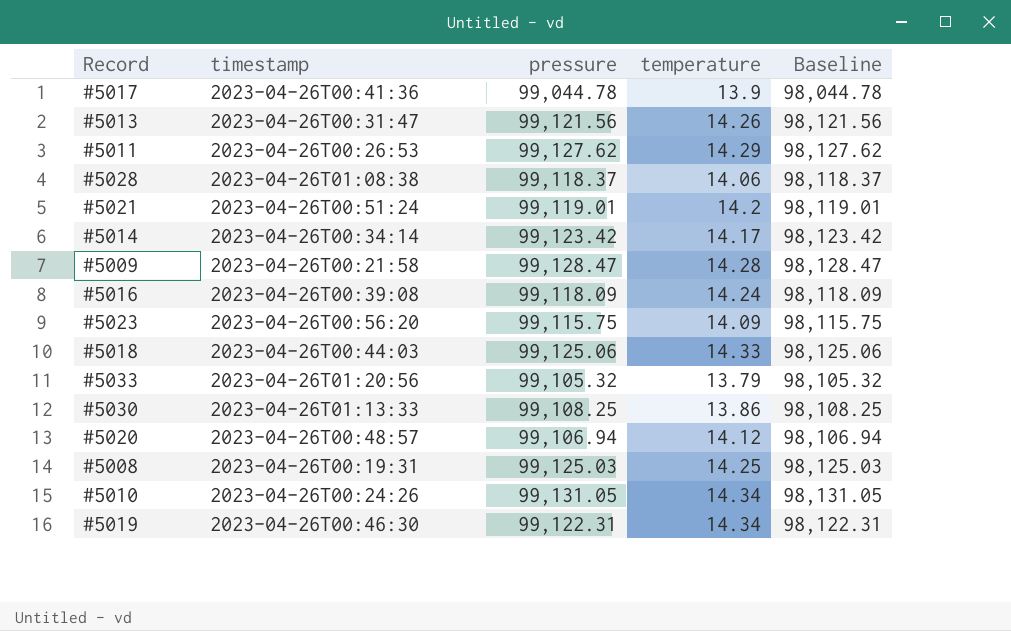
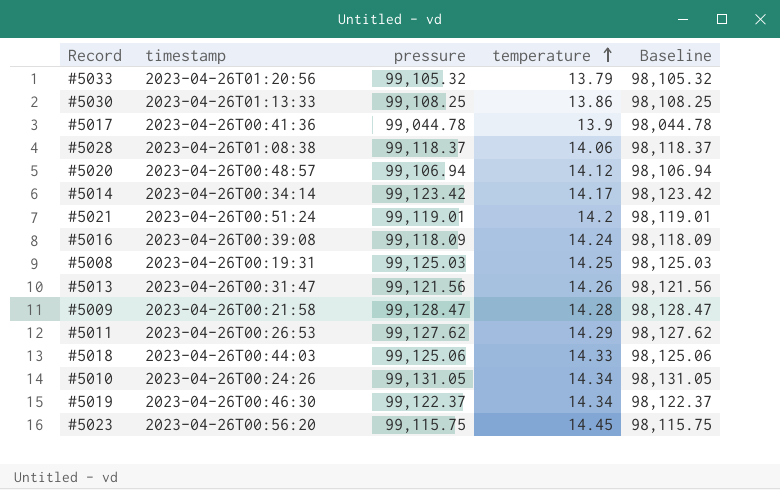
row order: none -> temperature ascending
#5019 | pressure: 99,122.31 -> 99,122.37
#5019 | Baseline: 98,122.31 -> 98,122.37
#5023 | temperature: 14.09 -> 14.45

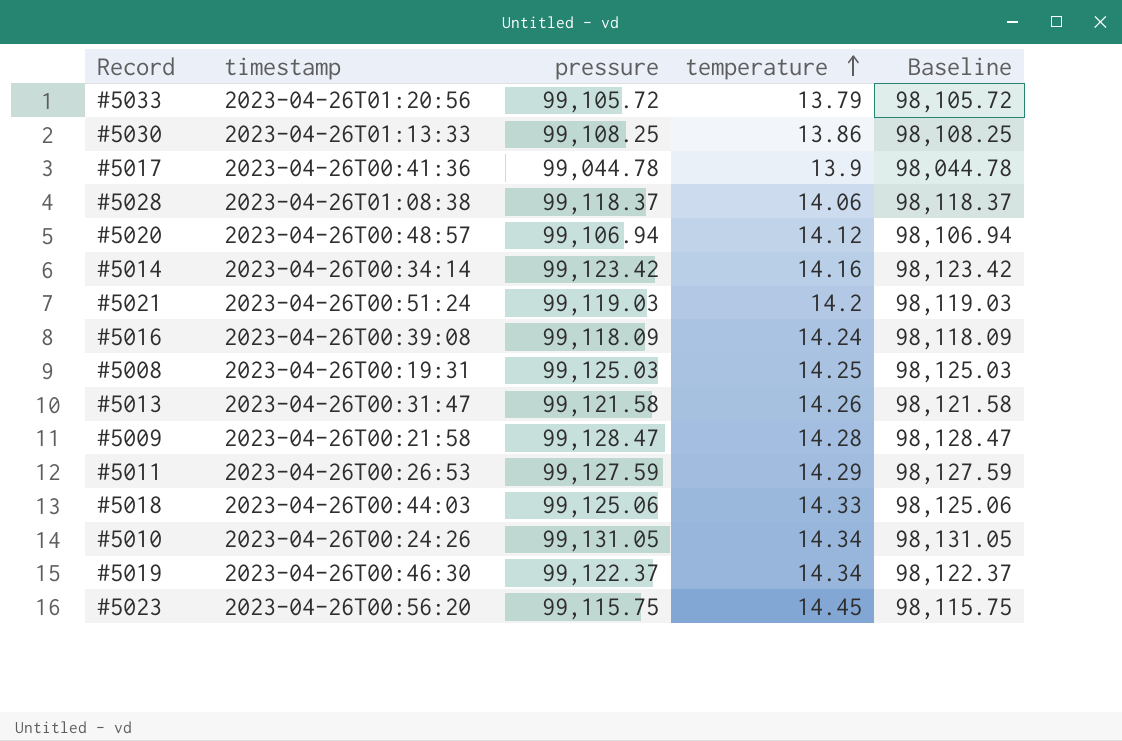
#5033 | pressure: 99,105.32 -> 99,105.72
#5033 | Baseline: 98,105.32 -> 98,105.72
#5014 | temperature: 14.17 -> 14.16
#5021 | pressure: 99,119.01 -> 99,119.03
#5021 | Baseline: 98,119.01 -> 98,119.03
#5013 | pressure: 99,121.56 -> 99,121.58
#5013 | Baseline: 98,121.56 -> 98,121.58
#5011 | pressure: 99,127.62 -> 99,127.59
#5011 | Baseline: 98,127.62 -> 98,127.59

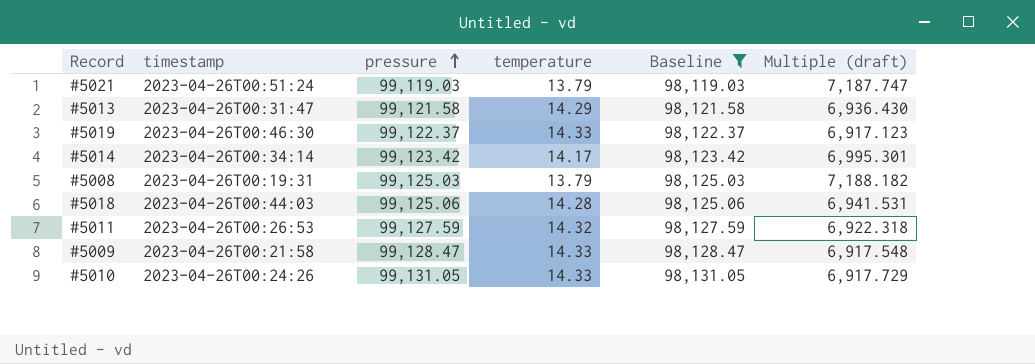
filter: none -> Baseline >= 98,119.03
row order: temperature ascending -> pressure ascending
column Multiple (draft) | formula: none -> [pressure] / [temperature]
#5021 | temperature: 14.2 -> 13.79
#5013 | temperature: 14.26 -> 14.29
#5019 | temperature: 14.34 -> 14.33
#5014 | temperature: 14.16 -> 14.17
#5008 | temperature: 14.25 -> 13.79
#5018 | temperature: 14.33 -> 14.28
#5011 | temperature: 14.29 -> 14.32
#5009 | temperature: 14.28 -> 14.33
#5010 | temperature: 14.34 -> 14.33

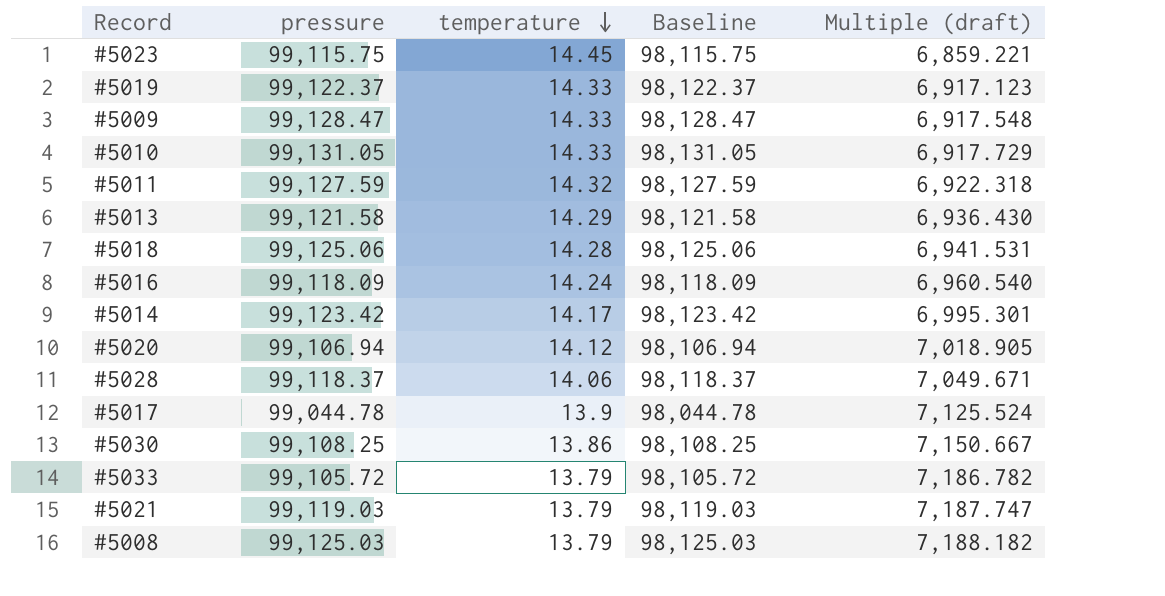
filter: Baseline >= 98,119.03 -> none
row order: pressure ascending -> temperature descending
column timestamp | position: 2 -> none

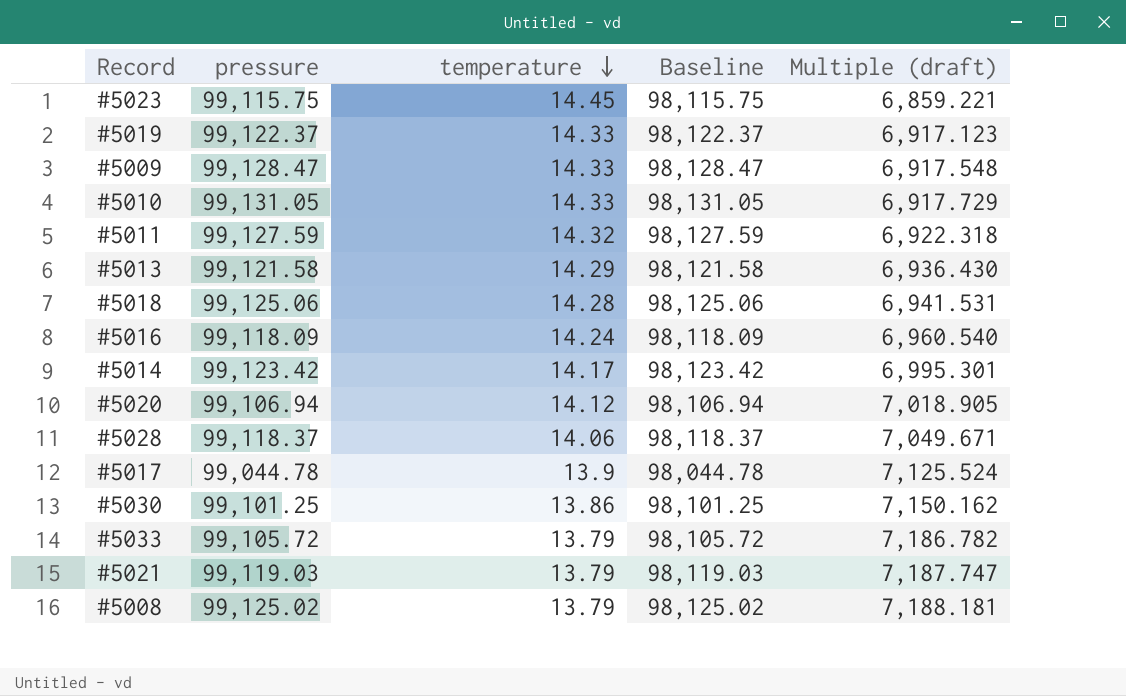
#5030 | pressure: 99,108.25 -> 99,101.25
#5030 | Baseline: 98,108.25 -> 98,101.25
#5030 | Multiple (draft): 7,150.667 -> 7,150.162
#5008 | pressure: 99,125.03 -> 99,125.02
#5008 | Baseline: 98,125.03 -> 98,125.02
#5008 | Multiple (draft): 7,188.182 -> 7,188.181

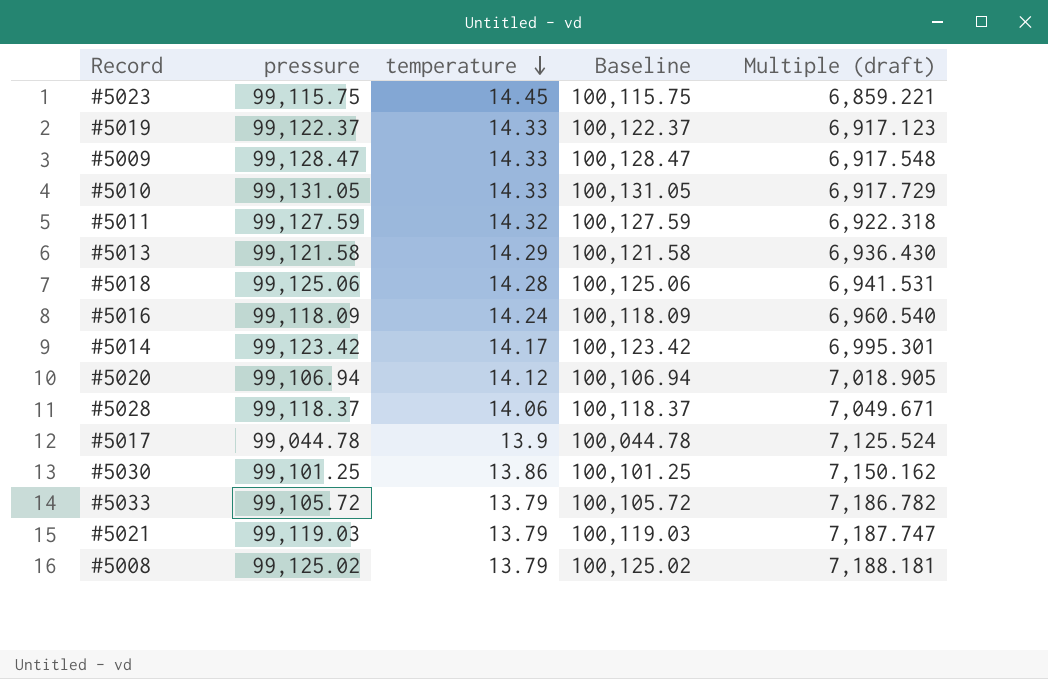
column Baseline | formula: [pressure] - 1000 -> [pressure] + 1000

